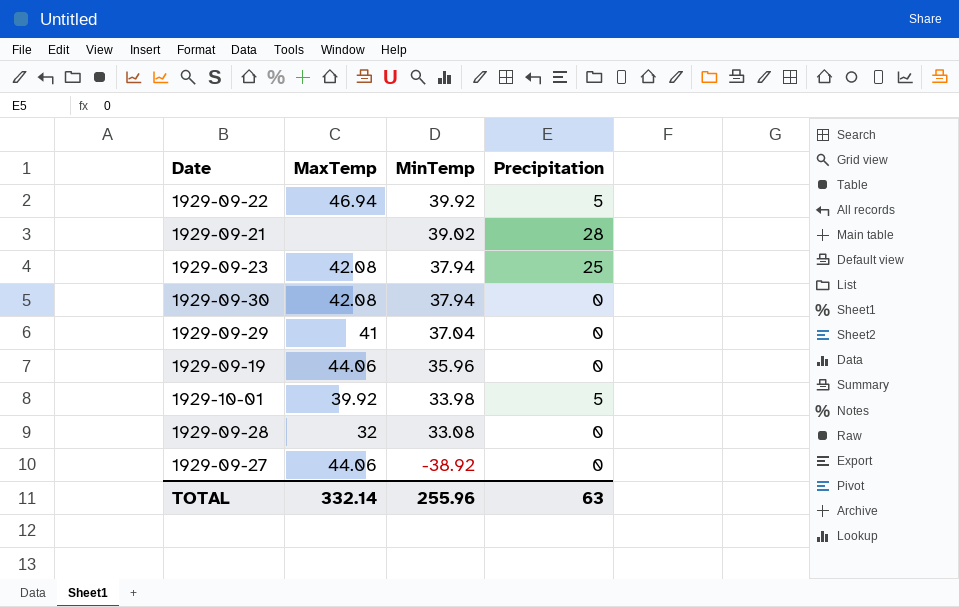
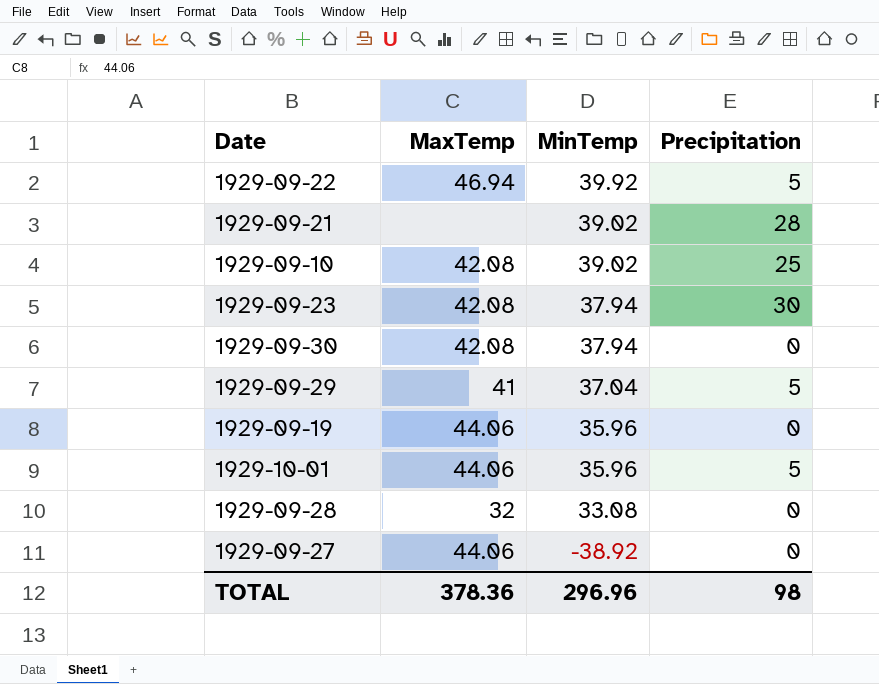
row 1929-09-10: none -> 42.08 | 39.02 | 25
1929-09-23 | Precipitation: 25 -> 30
1929-09-29 | Precipitation: 0 -> 5
1929-10-01 | MaxTemp: 39.92 -> 44.06
1929-10-01 | MinTemp: 33.98 -> 35.96
TOTAL | MaxTemp: 332.14 -> 378.36
TOTAL | MinTemp: 255.96 -> 296.96
TOTAL | Precipitation: 63 -> 98

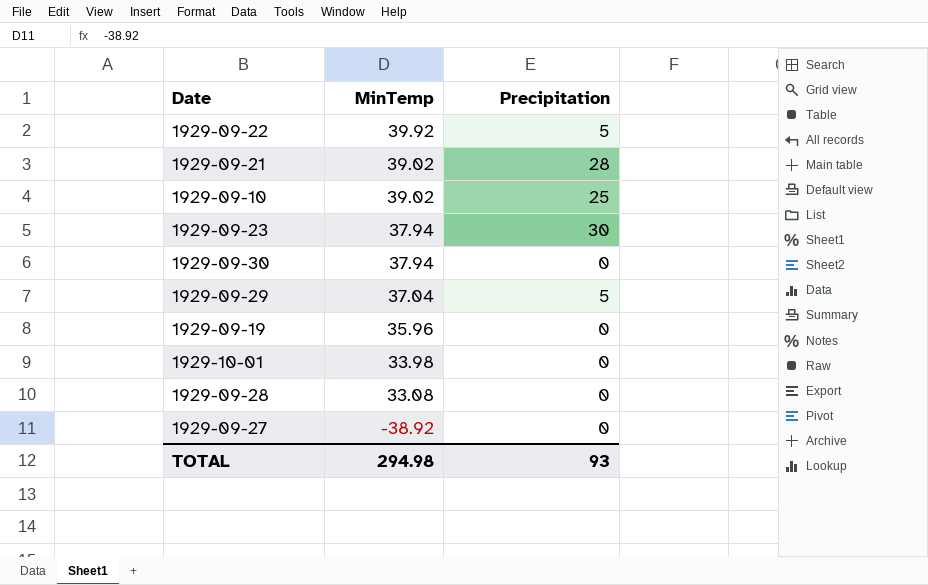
column MaxTemp | position: 2 -> none
1929-10-01 | MinTemp: 35.96 -> 33.98
1929-10-01 | Precipitation: 5 -> 0
TOTAL | MinTemp: 296.96 -> 294.98
TOTAL | Precipitation: 98 -> 93

